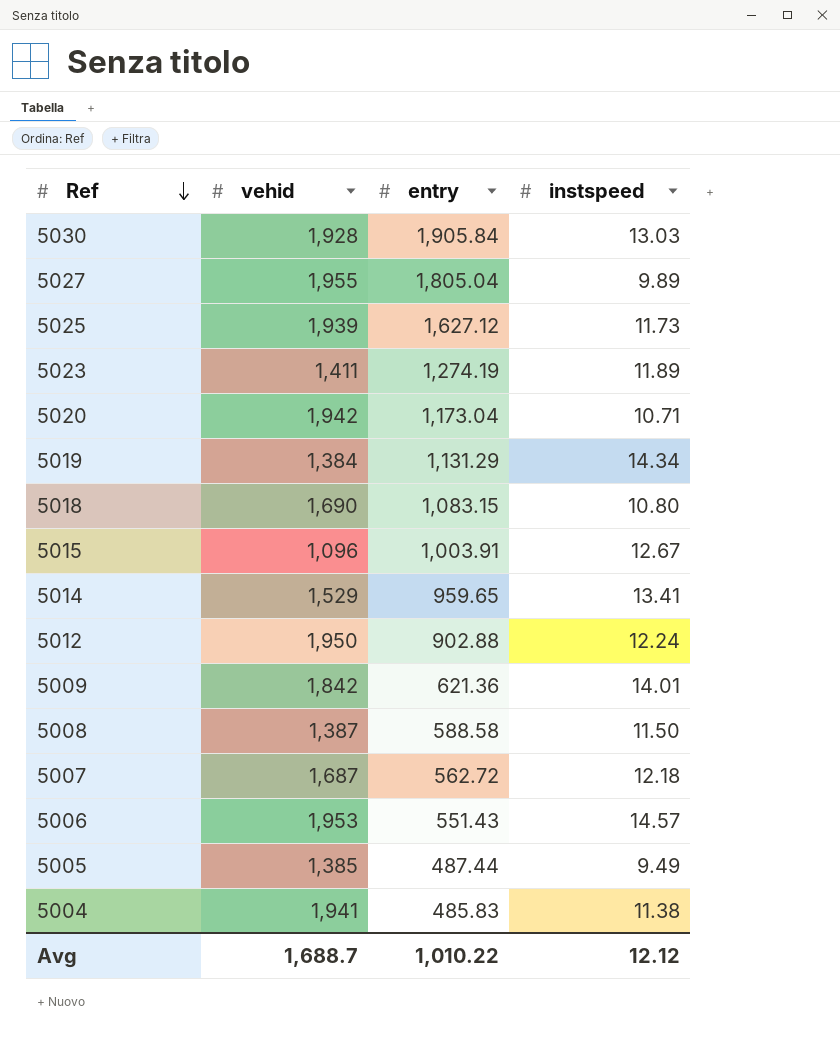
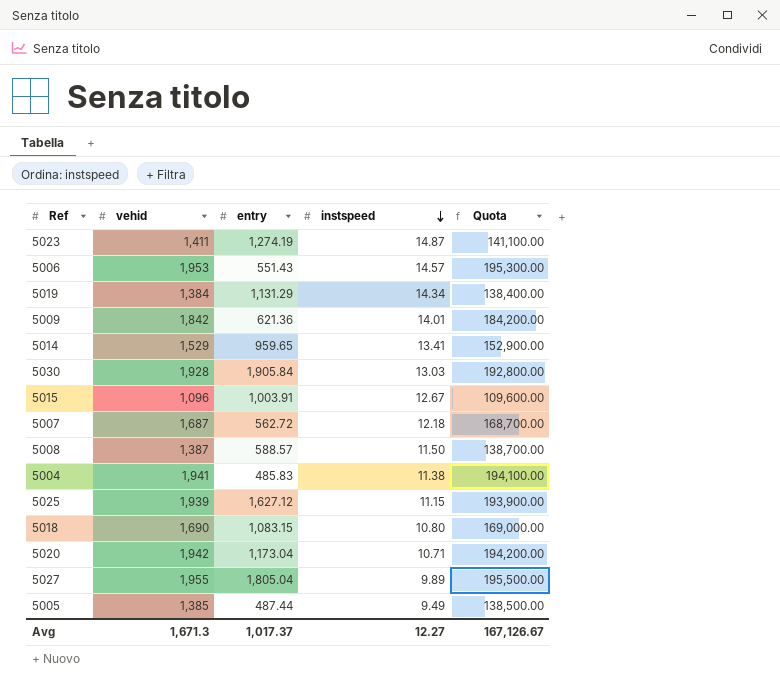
row order: Ref descending -> instspeed descending
column Quota | formula: none -> [vehid] * 100
row 5012: 1,950 | 902.88 | 12.24 -> none
5023 | instspeed: 11.89 -> 14.87
5008 | entry: 588.58 -> 588.57
5025 | instspeed: 11.73 -> 11.15
Avg | vehid: 1,688.7 -> 1,671.3
Avg | entry: 1,010.22 -> 1,017.37
Avg | instspeed: 12.12 -> 12.27

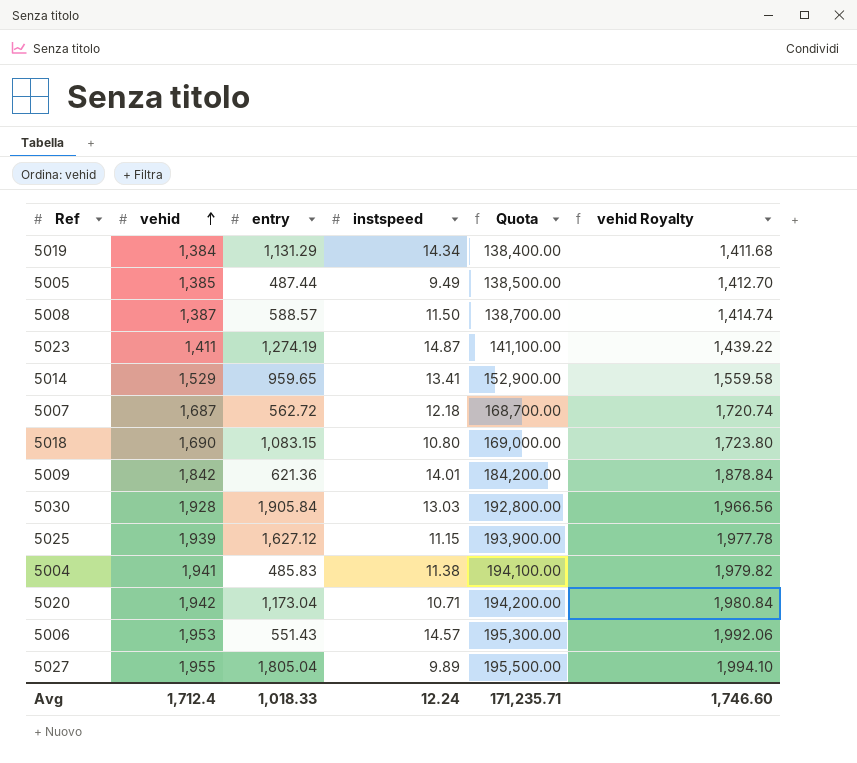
row order: instspeed descending -> vehid ascending
column vehid Royalty | formula: none -> [vehid] * 1.02
row 5015: 1,096 | 1,003.91 | 12.67 | 109,600.00 -> none
Avg | vehid: 1,671.3 -> 1,712.4
Avg | entry: 1,017.37 -> 1,018.33
Avg | instspeed: 12.27 -> 12.24
Avg | Quota: 167,126.67 -> 171,235.71

